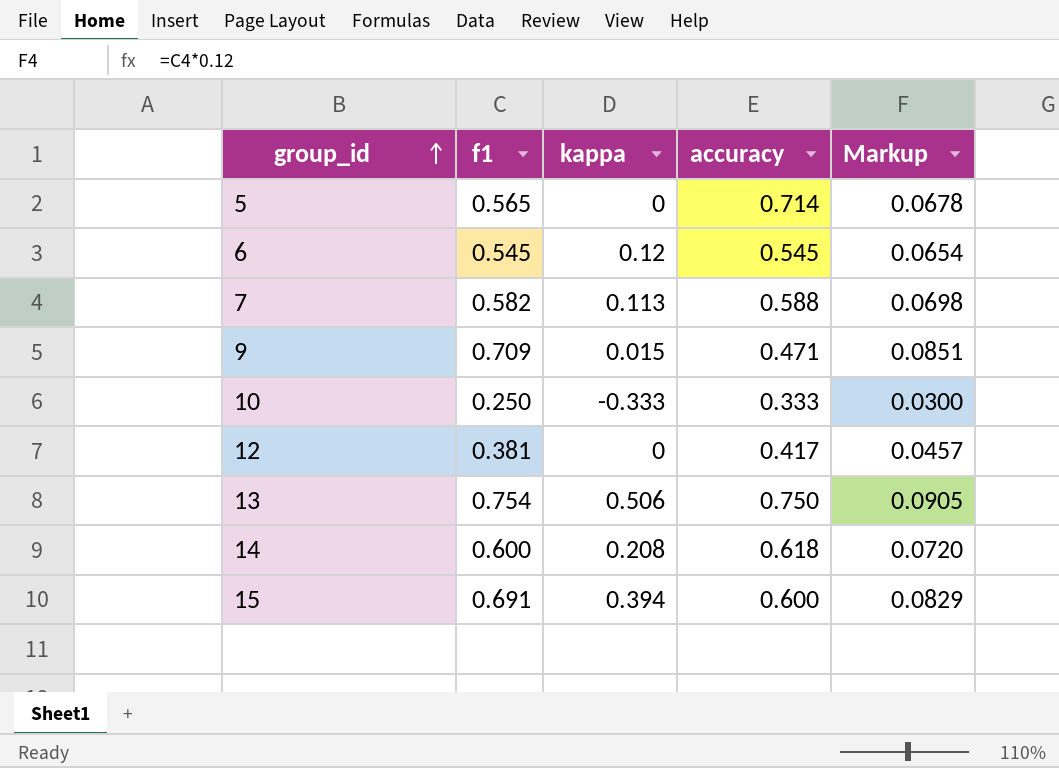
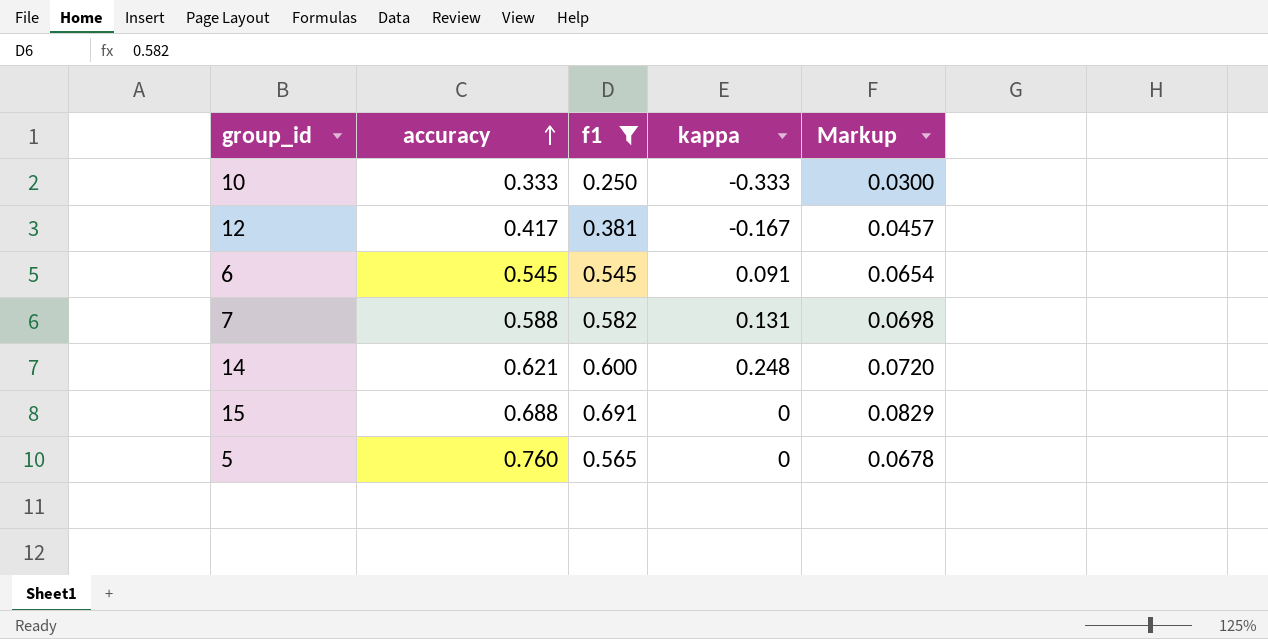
filter: none -> f1 <= 0.691
row order: group_id ascending -> accuracy ascending
column accuracy | position: 4 -> 2
12 | kappa: 0 -> -0.167
6 | kappa: 0.12 -> 0.091
7 | kappa: 0.113 -> 0.131
14 | accuracy: 0.618 -> 0.621
14 | kappa: 0.208 -> 0.248
15 | accuracy: 0.600 -> 0.688
15 | kappa: 0.394 -> 0
5 | accuracy: 0.714 -> 0.760

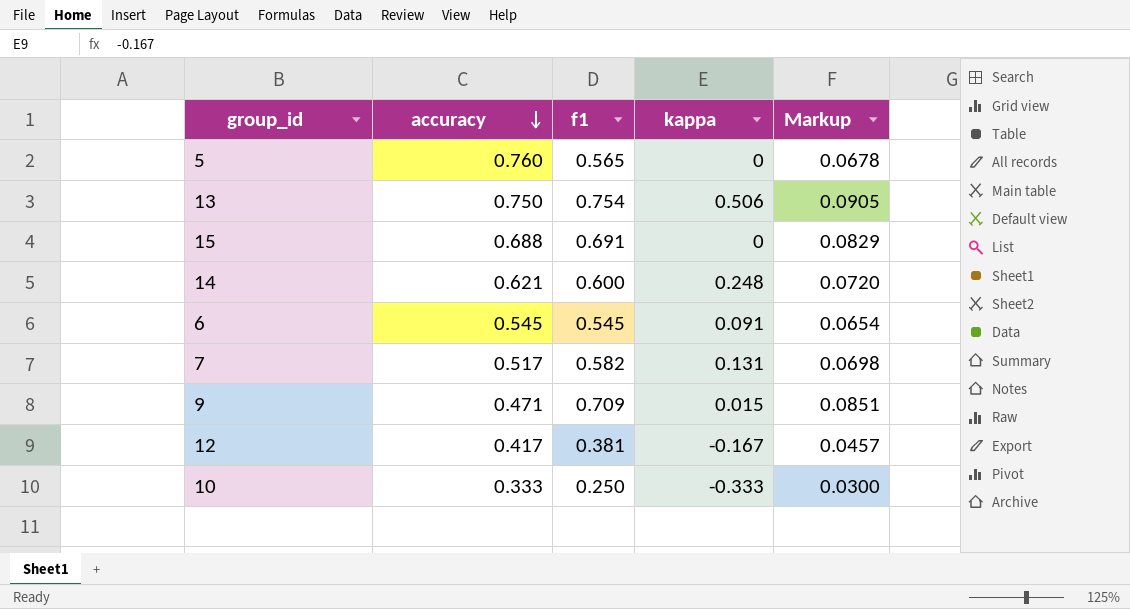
filter: f1 <= 0.691 -> none
row order: accuracy ascending -> accuracy descending
7 | accuracy: 0.588 -> 0.517

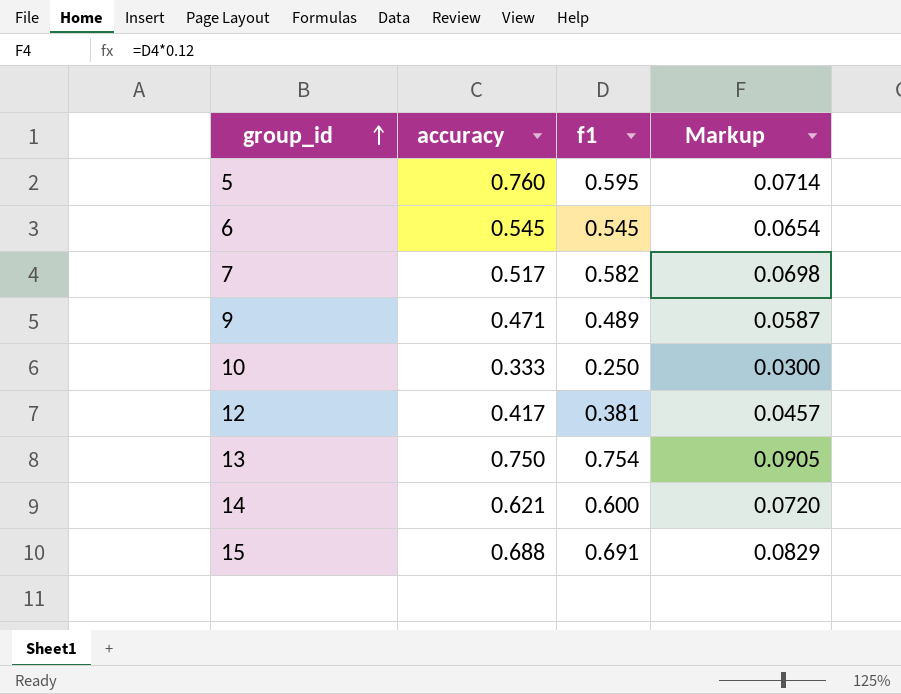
row order: accuracy descending -> group_id ascending
column kappa | position: 4 -> none
5 | f1: 0.565 -> 0.595
5 | Markup: 0.0678 -> 0.0714
9 | f1: 0.709 -> 0.489
9 | Markup: 0.0851 -> 0.0587

